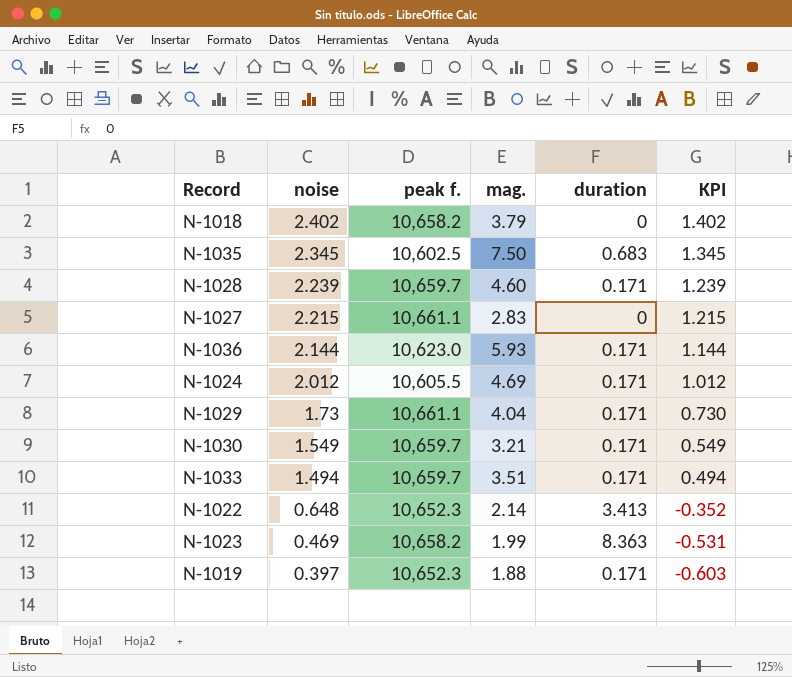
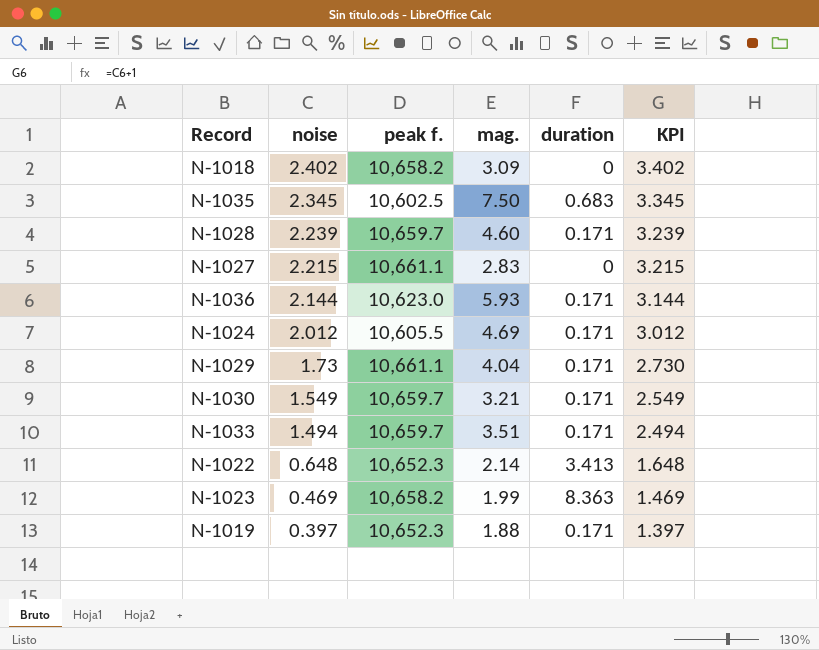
column KPI | formula: [noise] - 1 -> [noise] + 1
N-1018 | mag.: 3.79 -> 3.09

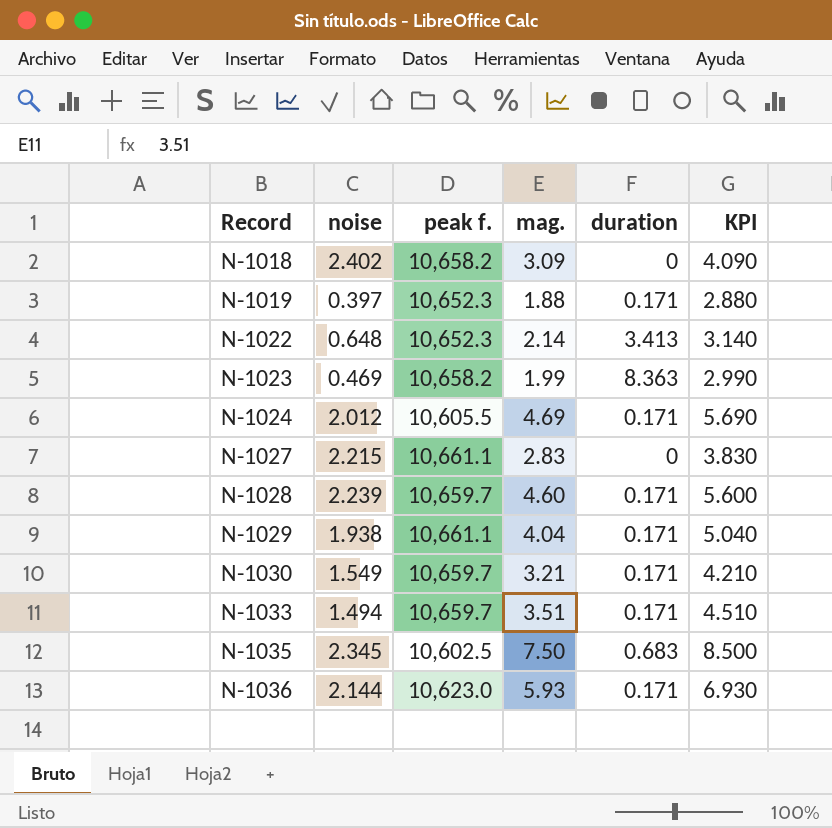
row order: noise descending -> Record ascending
column KPI | formula: [noise] + 1 -> [mag.] + 1
N-1029 | noise: 1.73 -> 1.938

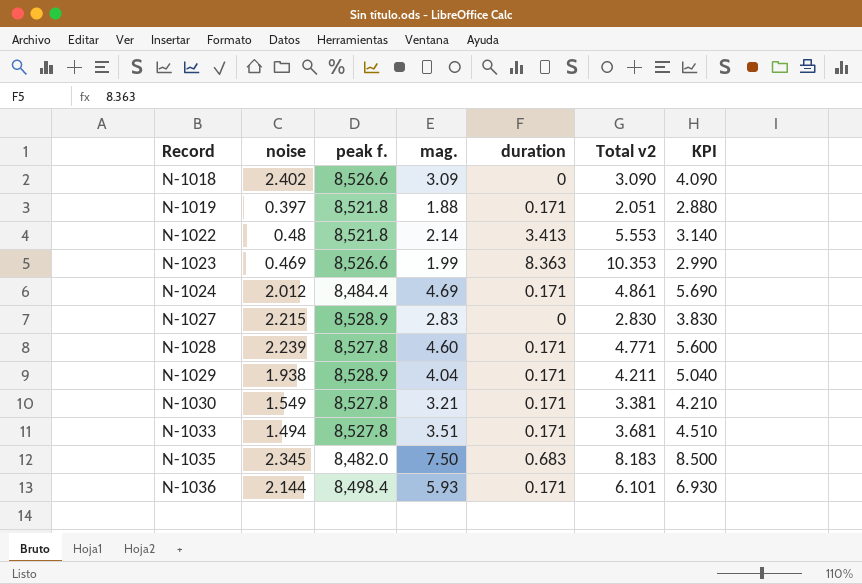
column Total v2 | formula: none -> [mag.] + [duration]
N-1018 | peak f.: 10,658.2 -> 8,526.6
N-1019 | peak f.: 10,652.3 -> 8,521.8
N-1022 | noise: 0.648 -> 0.48
N-1022 | peak f.: 10,652.3 -> 8,521.8
N-1023 | peak f.: 10,658.2 -> 8,526.6
N-1024 | peak f.: 10,605.5 -> 8,484.4
N-1027 | peak f.: 10,661.1 -> 8,528.9
N-1028 | peak f.: 10,659.7 -> 8,527.8
N-1029 | peak f.: 10,661.1 -> 8,528.9
N-1030 | peak f.: 10,659.7 -> 8,527.8
N-1033 | peak f.: 10,659.7 -> 8,527.8
N-1035 | peak f.: 10,602.5 -> 8,482.0
N-1036 | peak f.: 10,623.0 -> 8,498.4

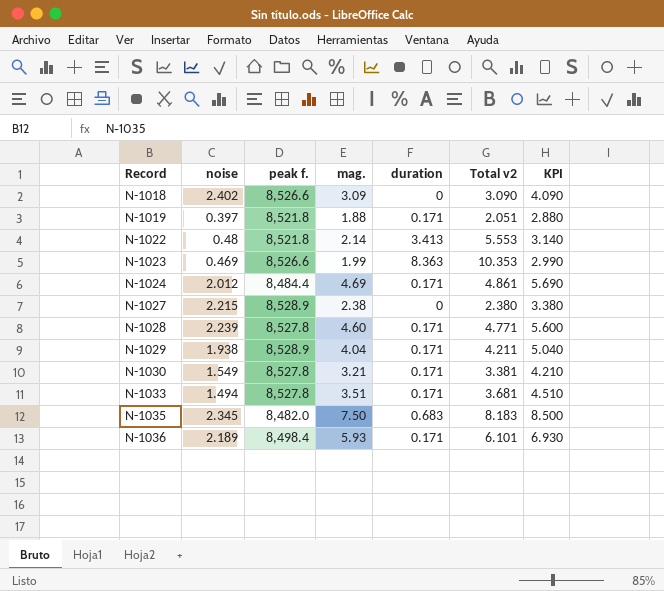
N-1027 | mag.: 2.83 -> 2.38
N-1027 | Total v2: 2.830 -> 2.380
N-1027 | KPI: 3.830 -> 3.380
N-1036 | noise: 2.144 -> 2.189

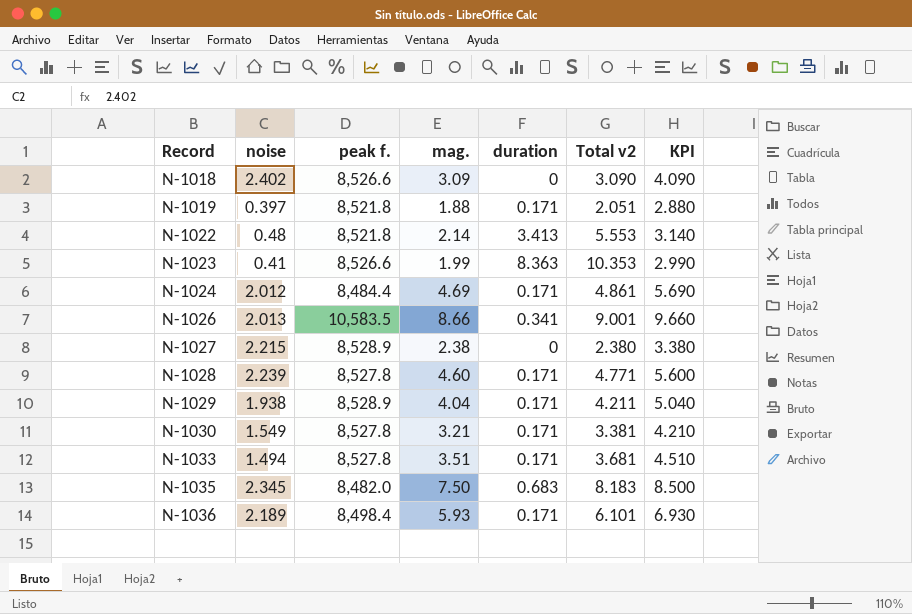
N-1023 | noise: 0.469 -> 0.41
row N-1026: none -> 2.013 | 10,583.5 | 8.66 | 0.341 | 9.001 | 9.660

